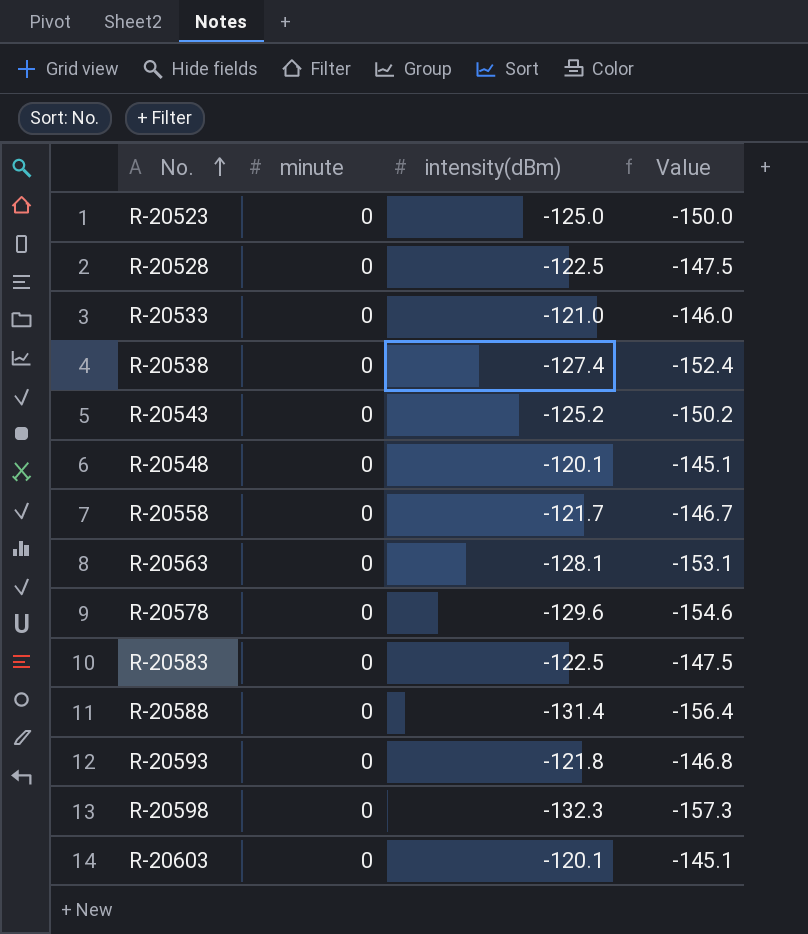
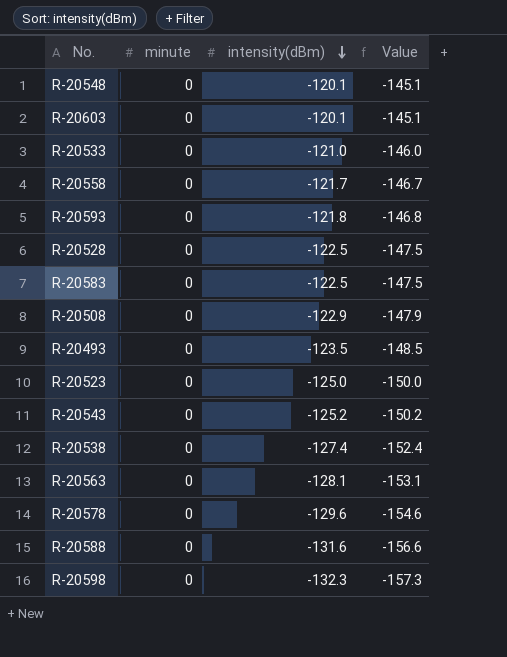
row order: No. ascending -> intensity(dBm) descending
row R-20508: none -> 0 | -122.9 | -147.9
row R-20493: none -> 0 | -123.5 | -148.5
R-20588 | intensity(dBm): -131.4 -> -131.6
R-20588 | Value: -156.4 -> -156.6

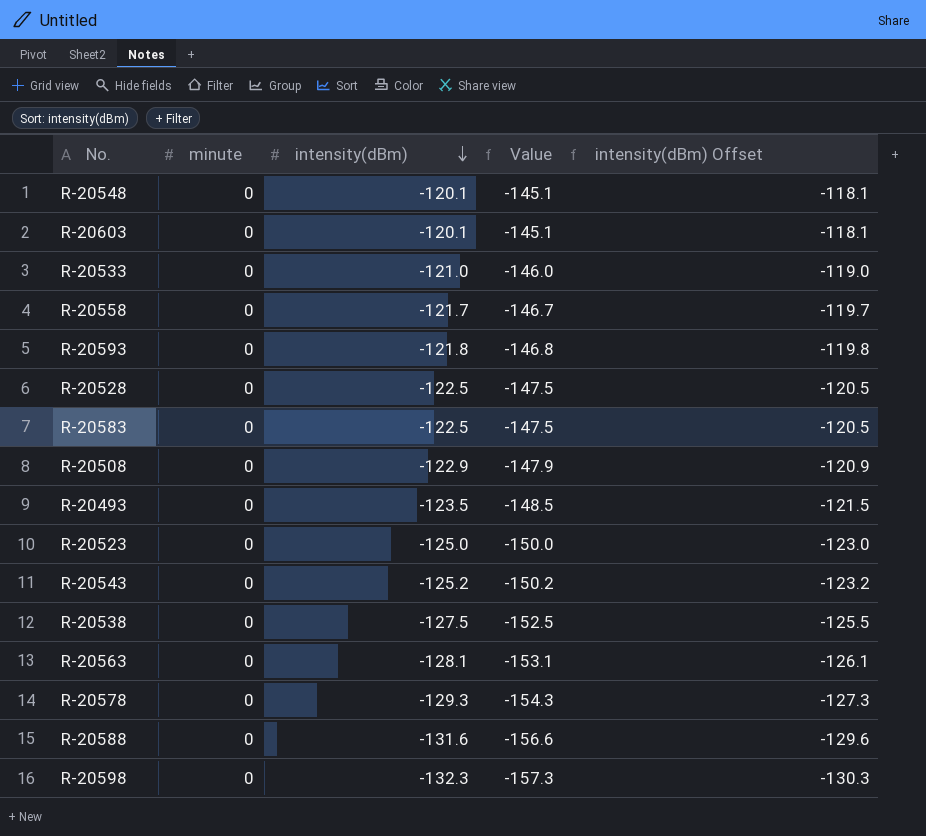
column intensity(dBm) Offset | formula: none -> [intensity(dBm)] + 2
R-20538 | intensity(dBm): -127.4 -> -127.5
R-20538 | Value: -152.4 -> -152.5
R-20578 | intensity(dBm): -129.6 -> -129.3
R-20578 | Value: -154.6 -> -154.3

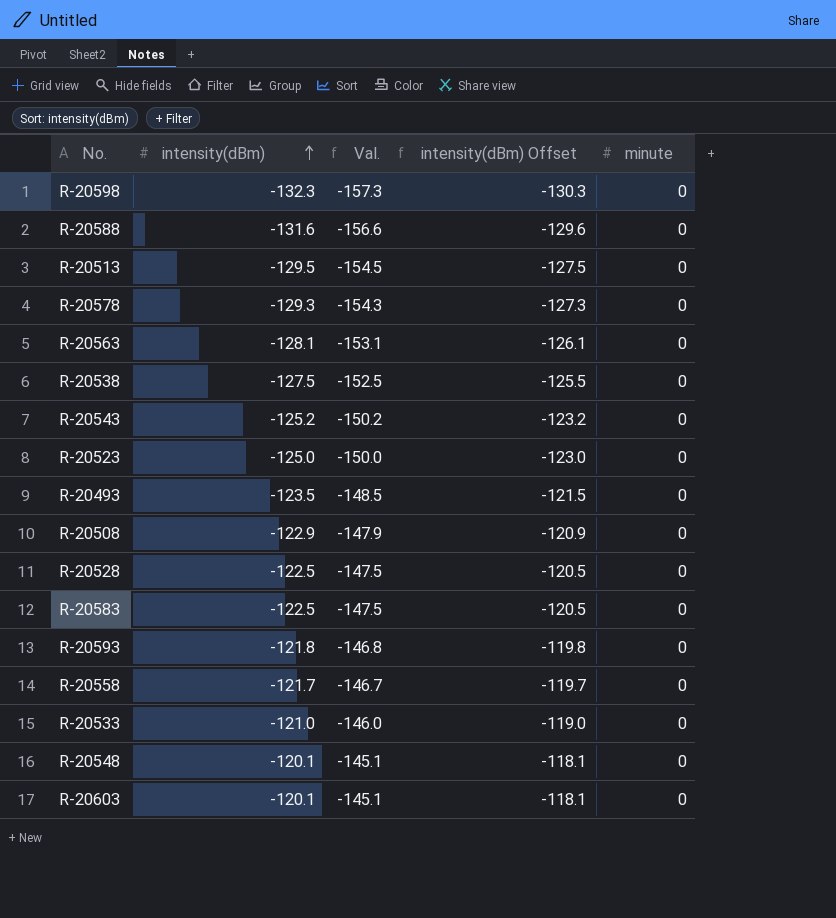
row order: intensity(dBm) descending -> intensity(dBm) ascending
column name: Value -> Val.
column minute | position: 2 -> 5
row R-20513: none -> -129.5 | -154.5 | -127.5 | 0

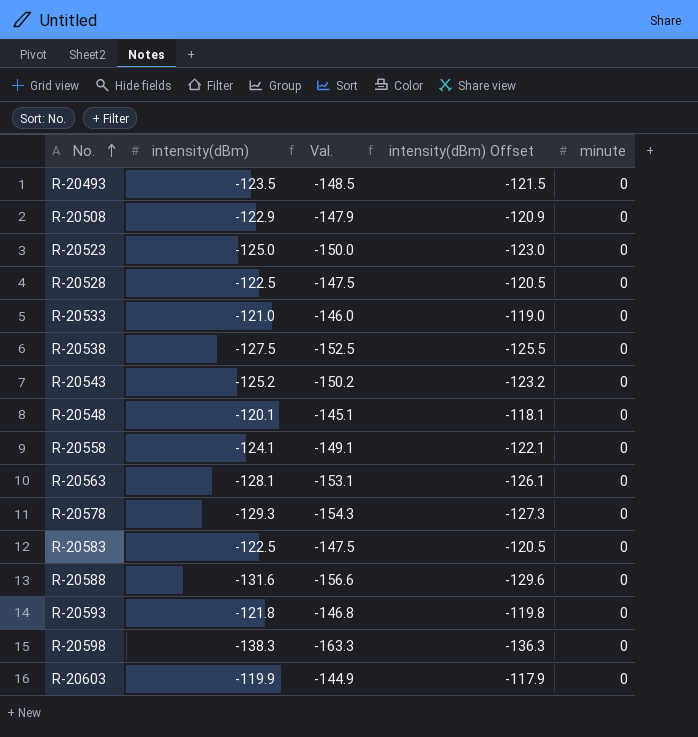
row order: intensity(dBm) ascending -> No. ascending
row R-20513: -129.5 | -154.5 | -127.5 | 0 -> none
R-20558 | intensity(dBm): -121.7 -> -124.1
R-20558 | Val.: -146.7 -> -149.1
R-20558 | intensity(dBm) Offset: -119.7 -> -122.1
R-20598 | intensity(dBm): -132.3 -> -138.3
R-20598 | Val.: -157.3 -> -163.3
R-20598 | intensity(dBm) Offset: -130.3 -> -136.3
R-20603 | intensity(dBm): -120.1 -> -119.9
R-20603 | Val.: -145.1 -> -144.9
R-20603 | intensity(dBm) Offset: -118.1 -> -117.9

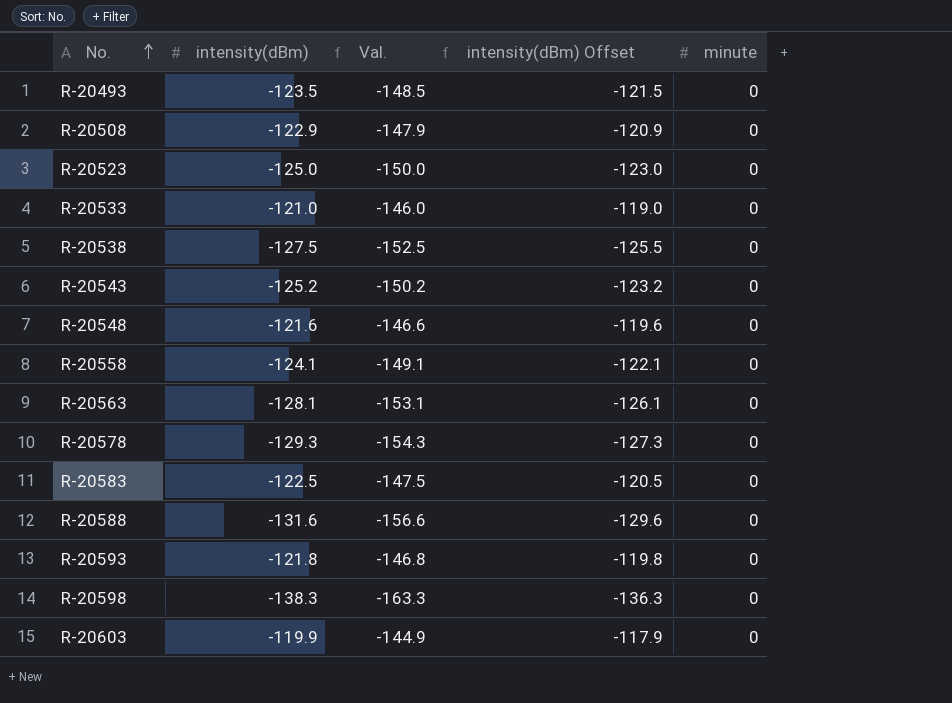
row R-20528: -122.5 | -147.5 | -120.5 | 0 -> none
R-20548 | intensity(dBm): -120.1 -> -121.6
R-20548 | Val.: -145.1 -> -146.6
R-20548 | intensity(dBm) Offset: -118.1 -> -119.6

